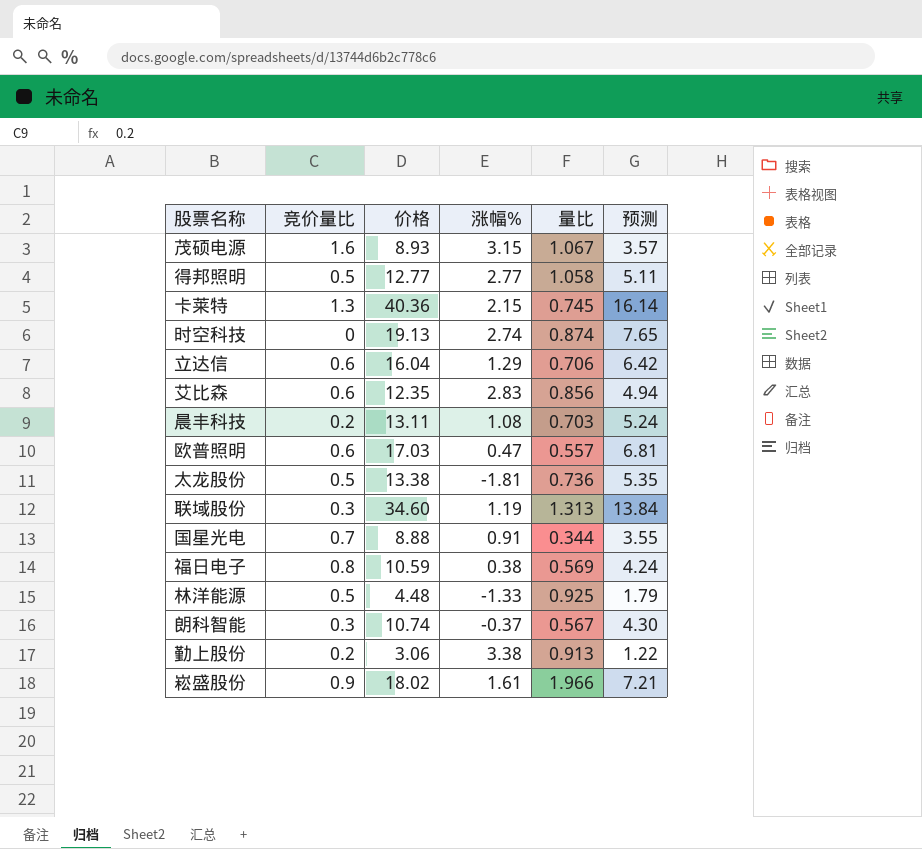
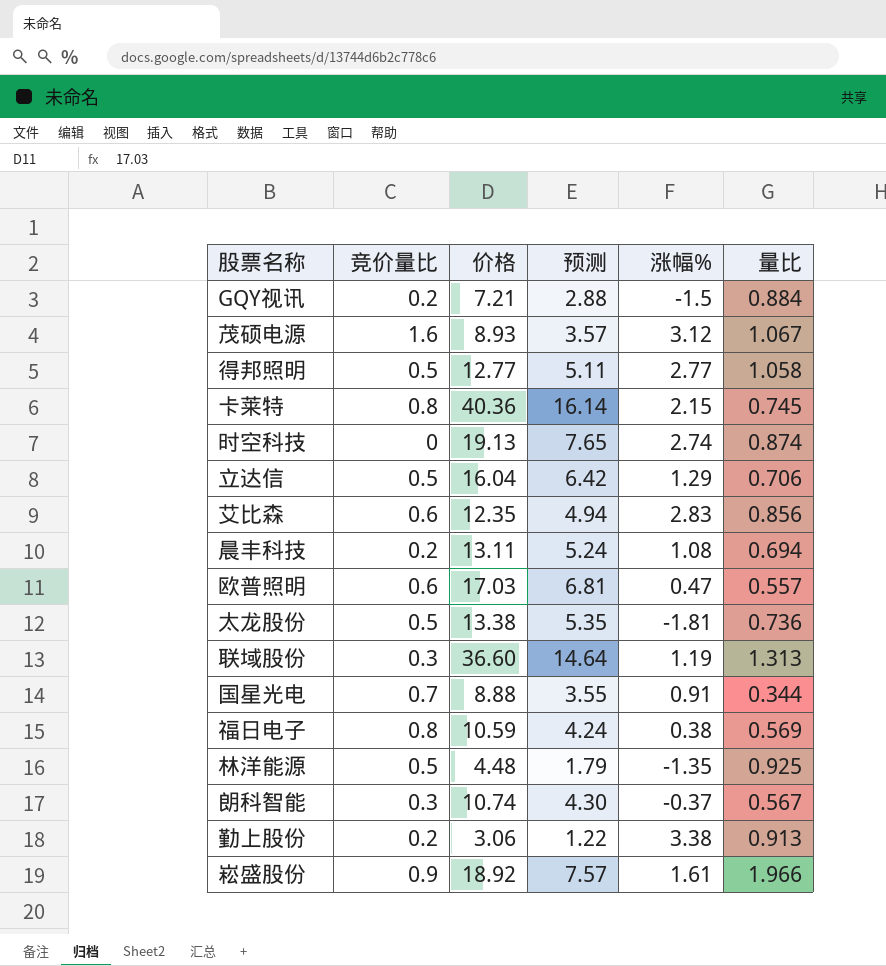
column 预测 | position: 6 -> 4
row GQY视讯: none -> 0.2 | 7.21 | 2.88 | -1.5 | 0.884
茂硕电源 | 涨幅%: 3.15 -> 3.12
卡莱特 | 竞价量比: 1.3 -> 0.8
立达信 | 竞价量比: 0.6 -> 0.5
晨丰科技 | 量比: 0.703 -> 0.694
联域股份 | 价格: 34.60 -> 36.60
联域股份 | 预测: 13.84 -> 14.64
林洋能源 | 涨幅%: -1.33 -> -1.35
崧盛股份 | 价格: 18.02 -> 18.92
崧盛股份 | 预测: 7.21 -> 7.57

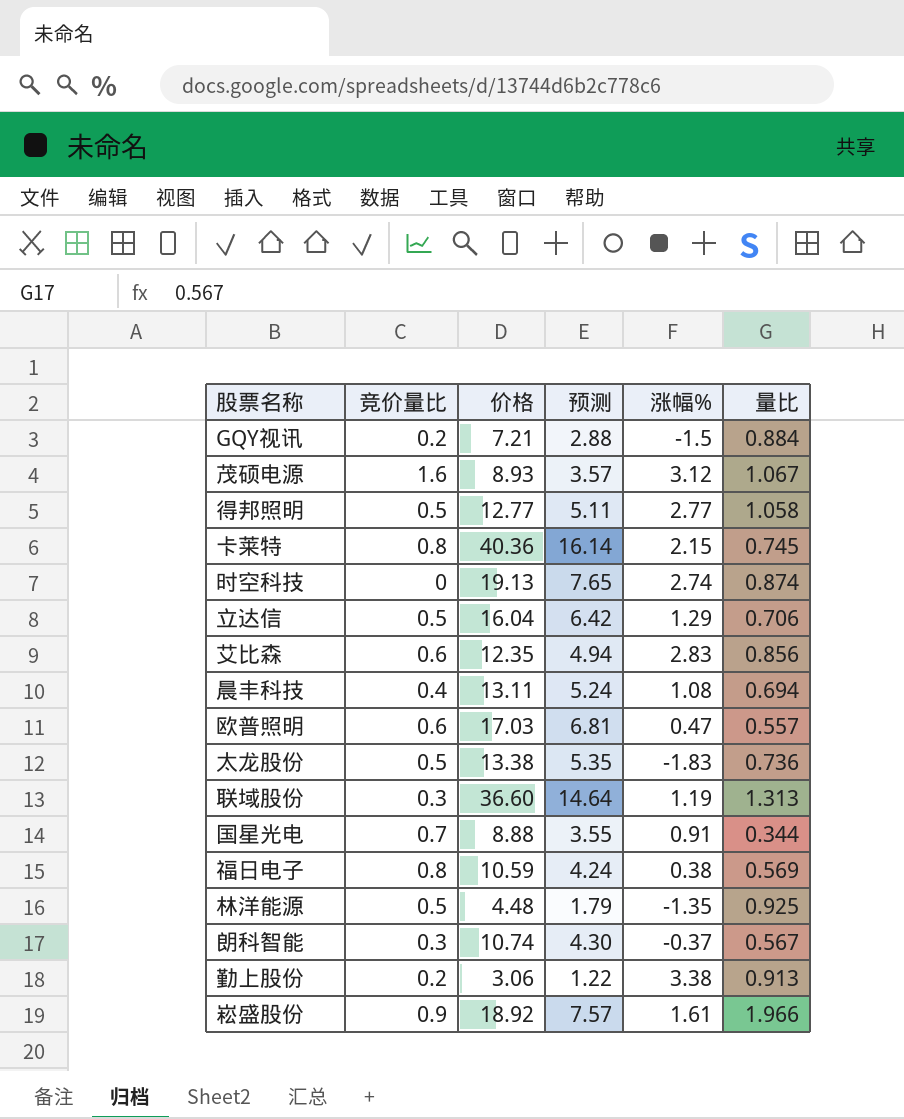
晨丰科技 | 竞价量比: 0.2 -> 0.4
太龙股份 | 涨幅%: -1.81 -> -1.83

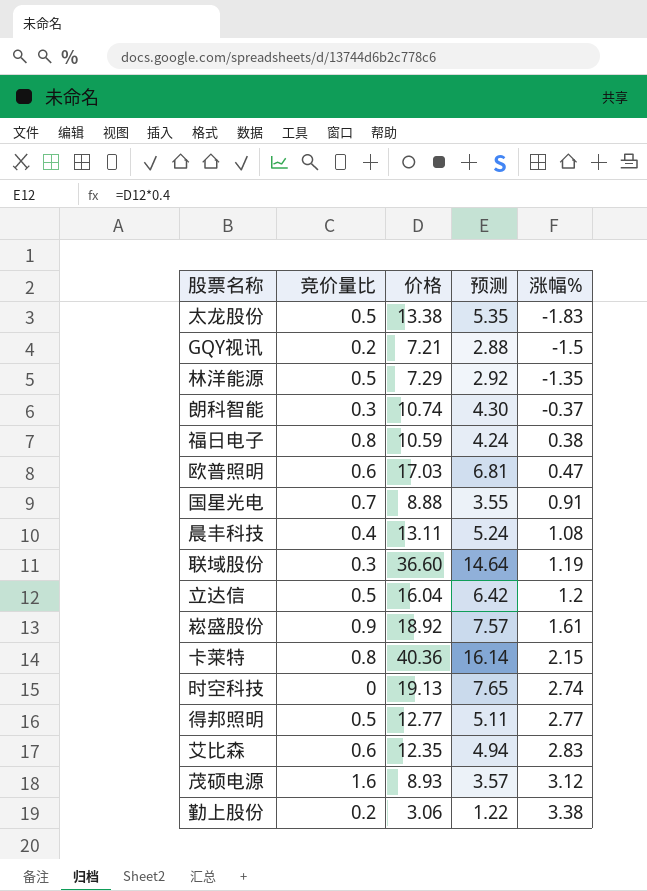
row order: none -> 涨幅% ascending
column 量比 | position: 6 -> none
林洋能源 | 价格: 4.48 -> 7.29
林洋能源 | 预测: 1.79 -> 2.92
立达信 | 涨幅%: 1.29 -> 1.2

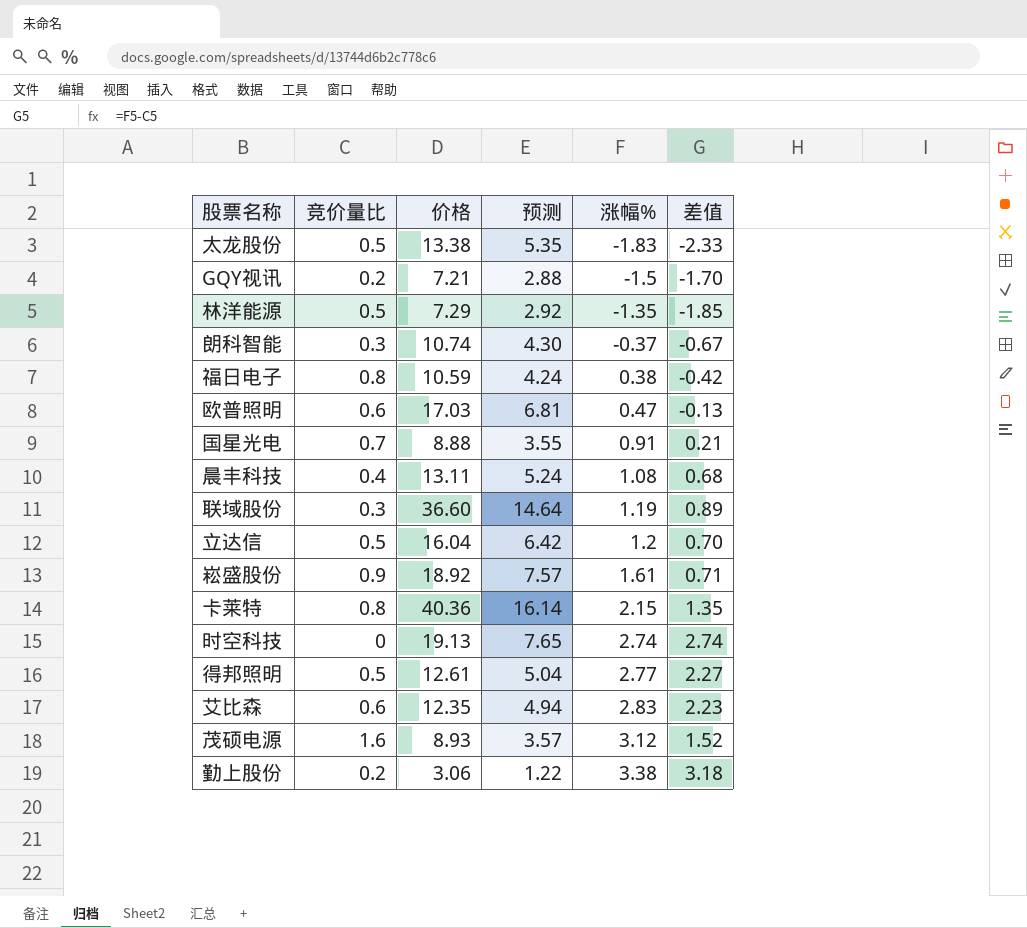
column 差值 | formula: none -> [涨幅%] - [竞价量比]
得邦照明 | 价格: 12.77 -> 12.61
得邦照明 | 预测: 5.11 -> 5.04

